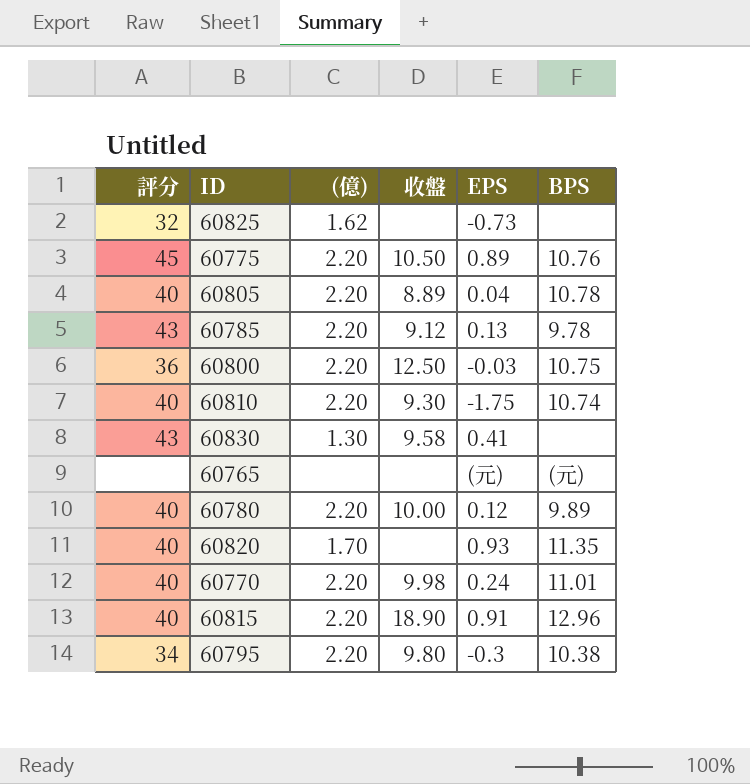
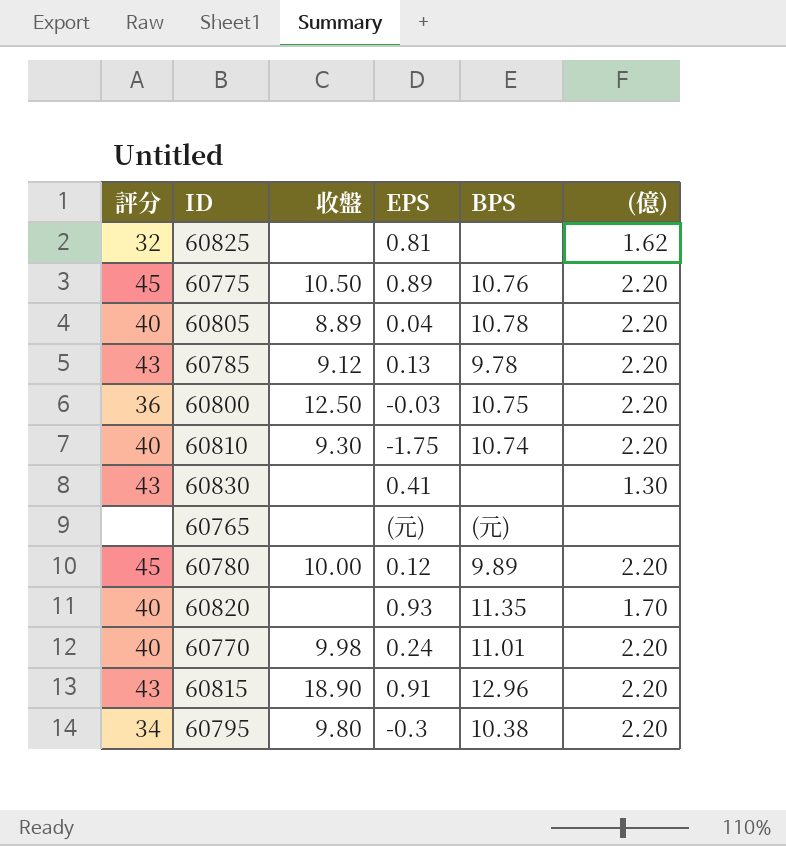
column (億) | position: 3 -> 6
60825 | EPS: -0.73 -> 0.81
60830 | 收盤: 9.58 -> none
60780 | 評分: 40 -> 45
60815 | 評分: 40 -> 43

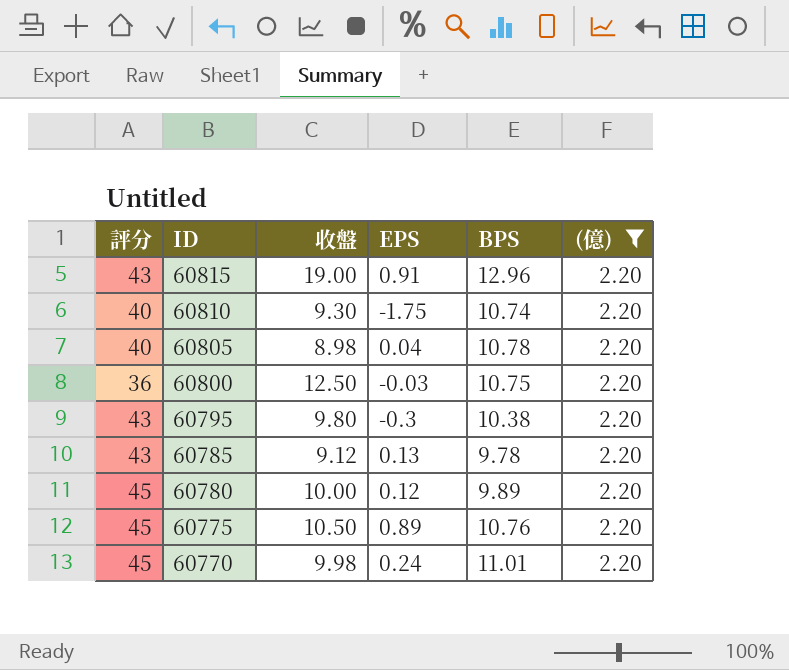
filter: none -> (億) = 2.20
row order: none -> ID descending
60815 | 收盤: 18.90 -> 19.00
60805 | 收盤: 8.89 -> 8.98
60795 | 評分: 34 -> 43
60770 | 評分: 40 -> 45

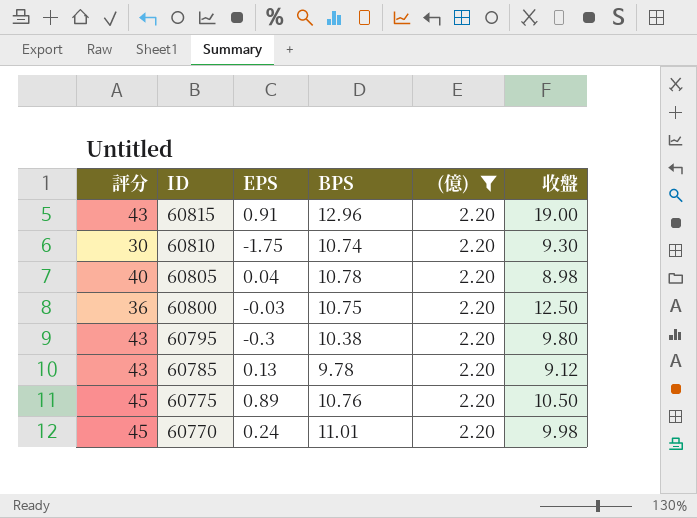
column 收盤 | position: 3 -> 6
row 60780: 45 | 10.00 | 0.12 | 9.89 | 2.20 -> none
60810 | 評分: 40 -> 30

